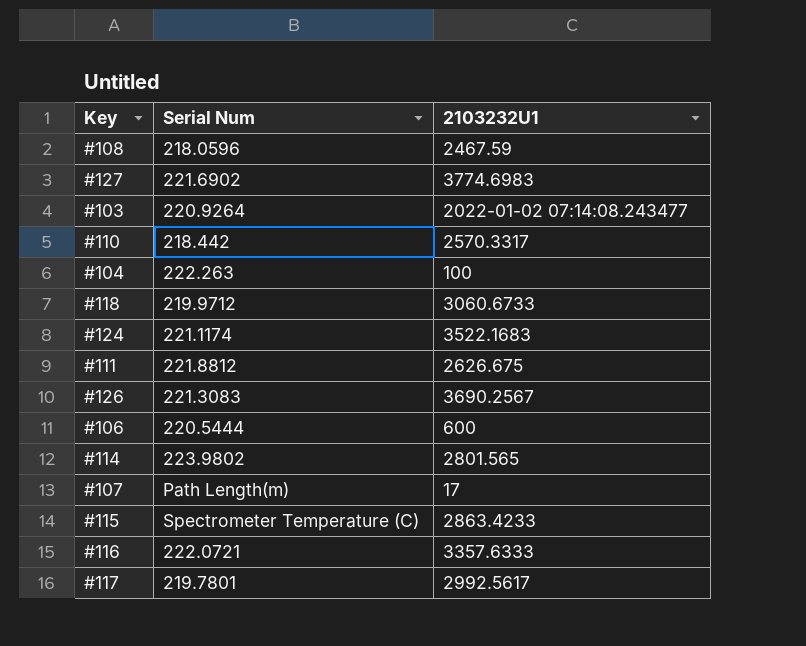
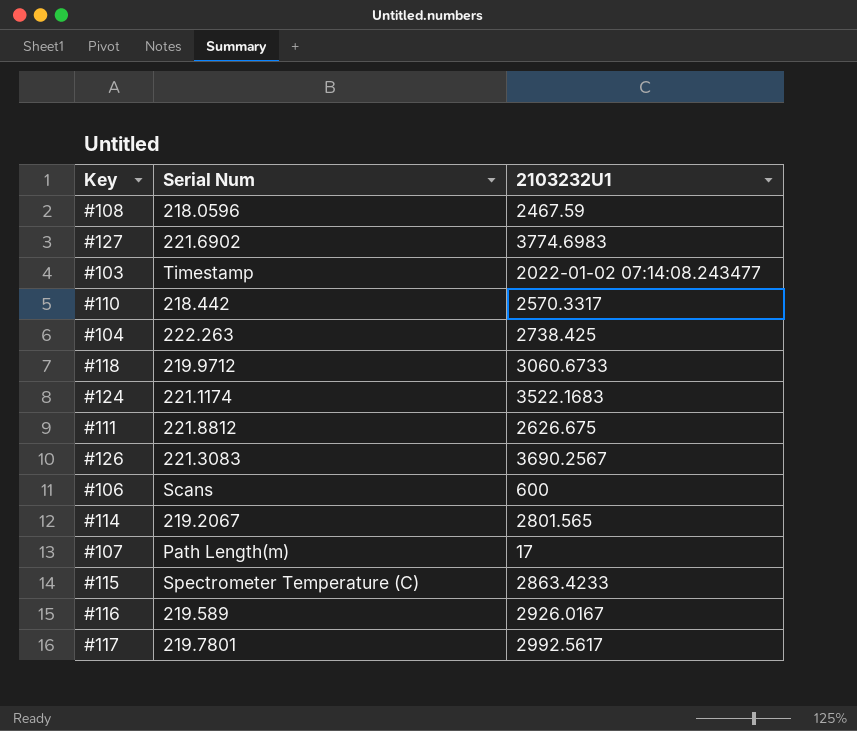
#103 | Serial Num: 220.9264 -> Timestamp
#104 | 2103232U1: 100 -> 2738.425
#106 | Serial Num: 220.5444 -> Scans
#114 | Serial Num: 223.9802 -> 219.2067
#116 | Serial Num: 222.0721 -> 219.589
#116 | 2103232U1: 3357.6333 -> 2926.0167

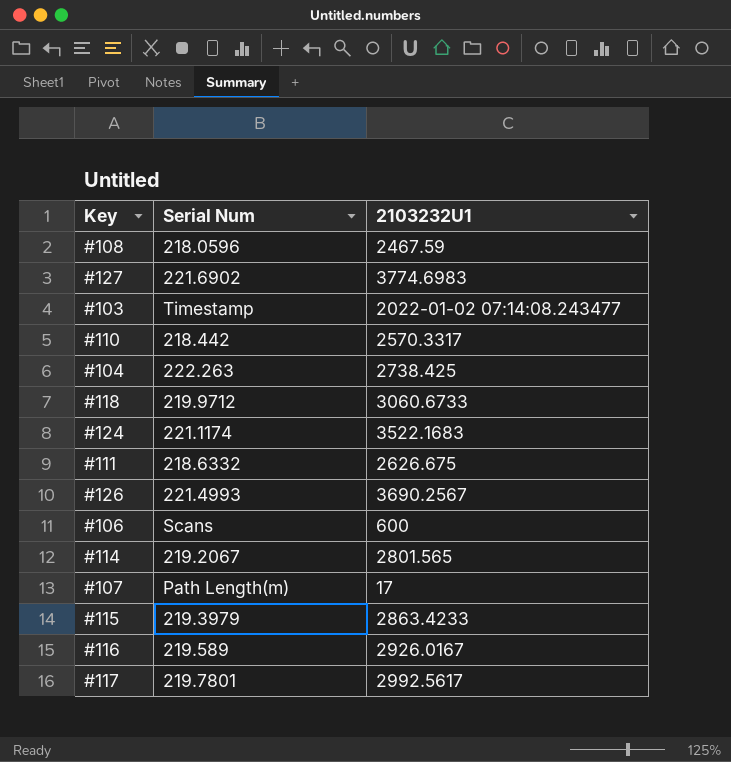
#111 | Serial Num: 221.8812 -> 218.6332
#126 | Serial Num: 221.3083 -> 221.4993
#115 | Serial Num: Spectrometer Temperature (C) -> 219.3979

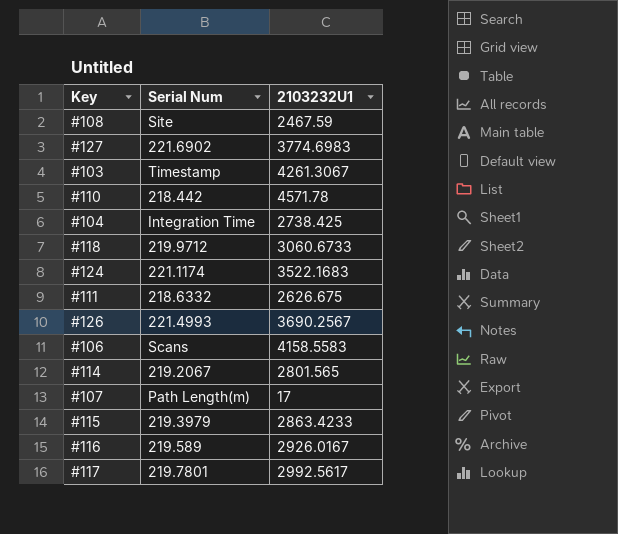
#108 | Serial Num: 218.0596 -> Site
#103 | 2103232U1: 2022-01-02 07:14:08.243477 -> 4261.3067
#110 | 2103232U1: 2570.3317 -> 4571.78
#104 | Serial Num: 222.263 -> Integration Time
#106 | 2103232U1: 600 -> 4158.5583

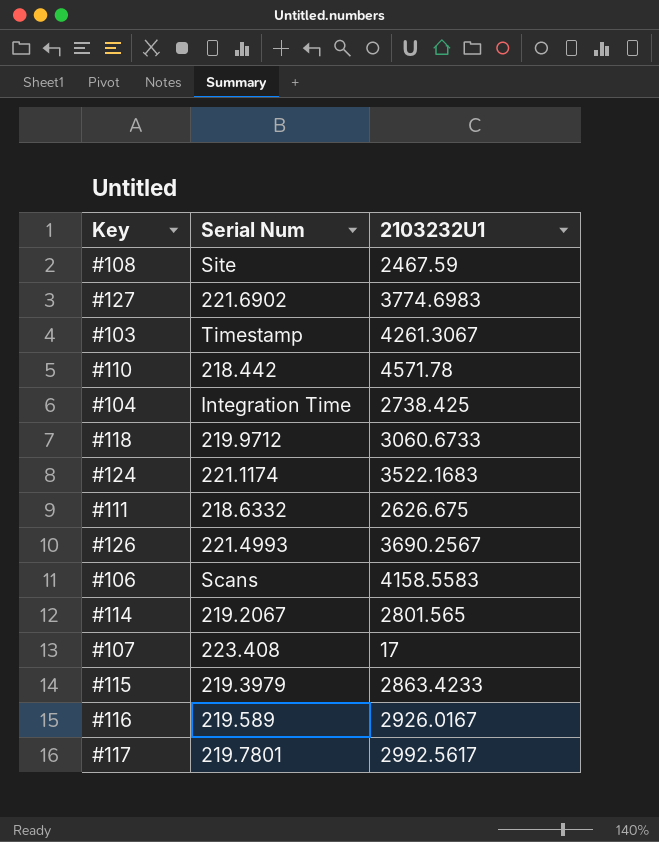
#107 | Serial Num: Path Length(m) -> 223.408

